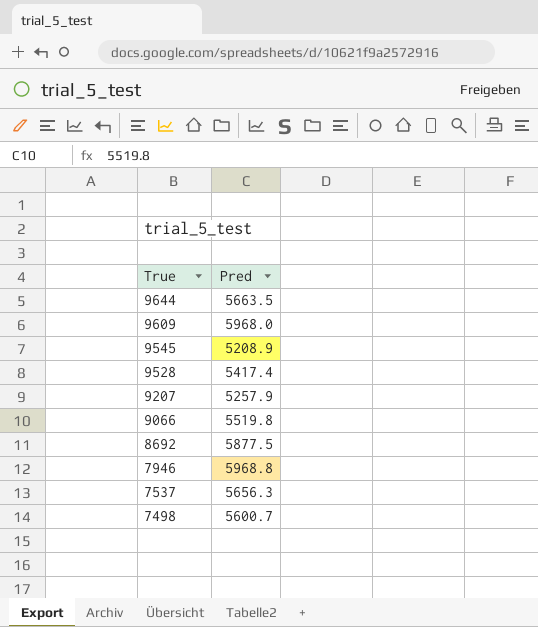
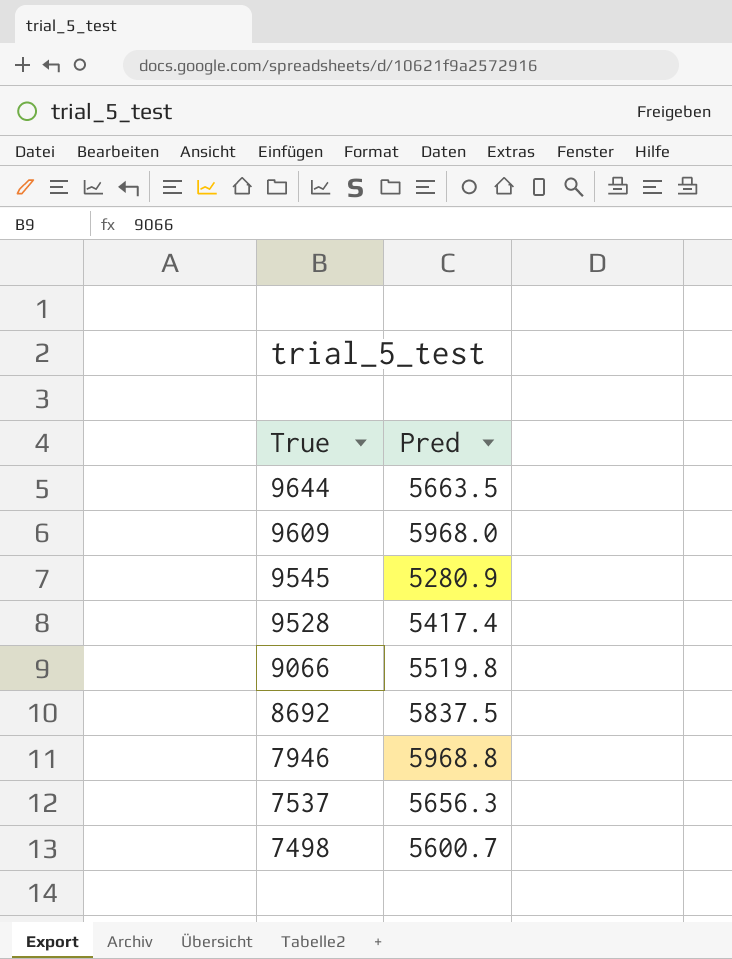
row 9207: 5257.9 -> none
9545 | Pred: 5208.9 -> 5280.9
8692 | Pred: 5877.5 -> 5837.5

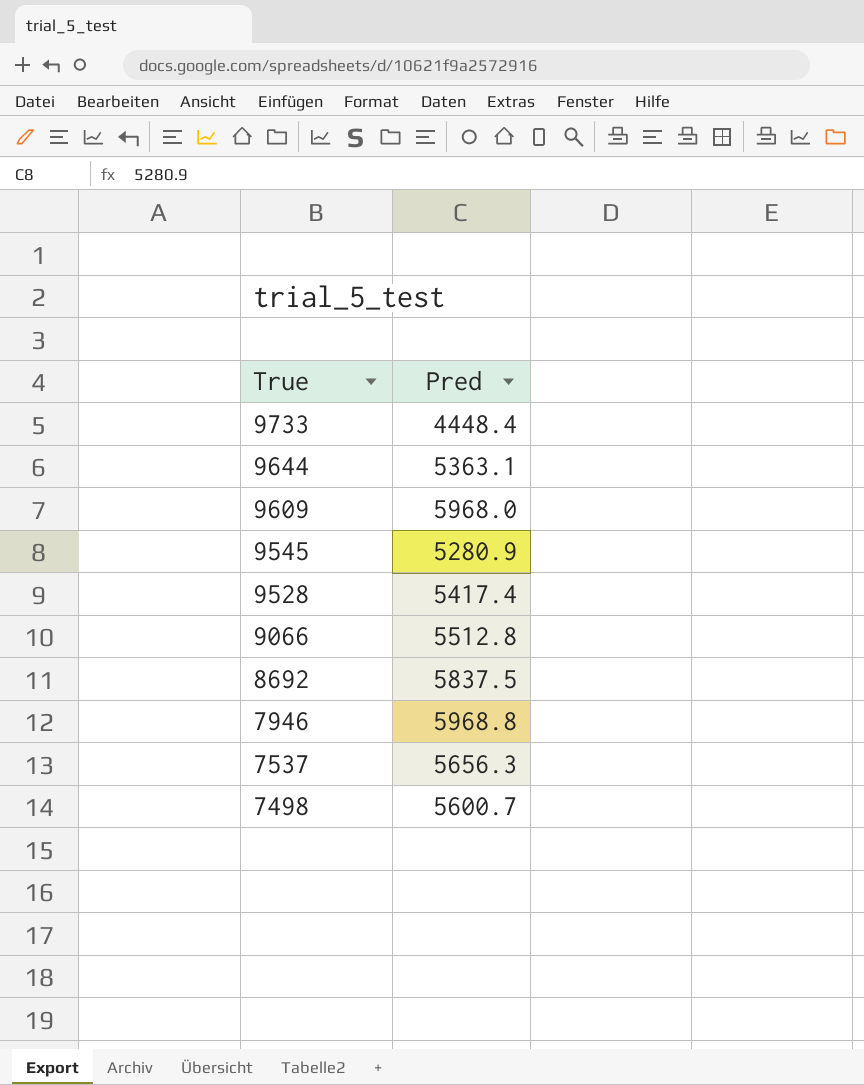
row 9733: none -> 4448.4
9644 | Pred: 5663.5 -> 5363.1
9066 | Pred: 5519.8 -> 5512.8

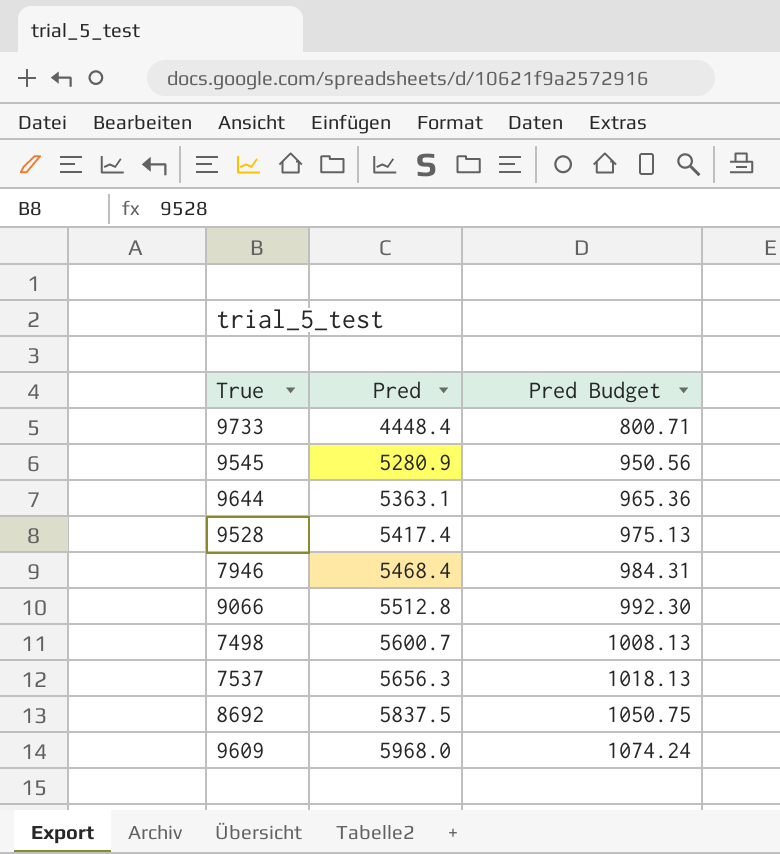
row order: True descending -> Pred ascending
column Pred Budget | formula: none -> [Pred] * 0.18
7946 | Pred: 5968.8 -> 5468.4

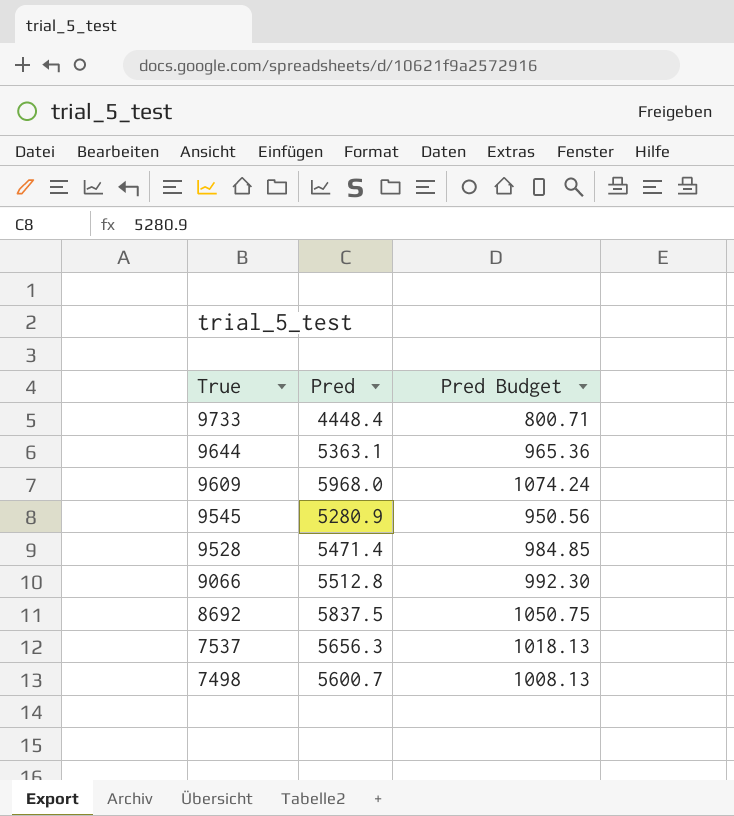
row order: Pred ascending -> True descending
row 7946: 5468.4 | 984.31 -> none
9528 | Pred: 5417.4 -> 5471.4
9528 | Pred Budget: 975.13 -> 984.85

